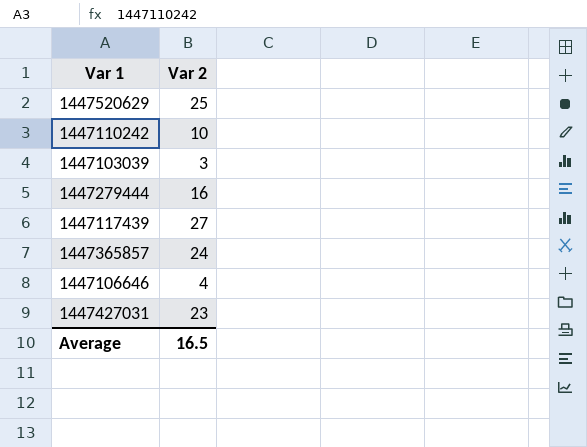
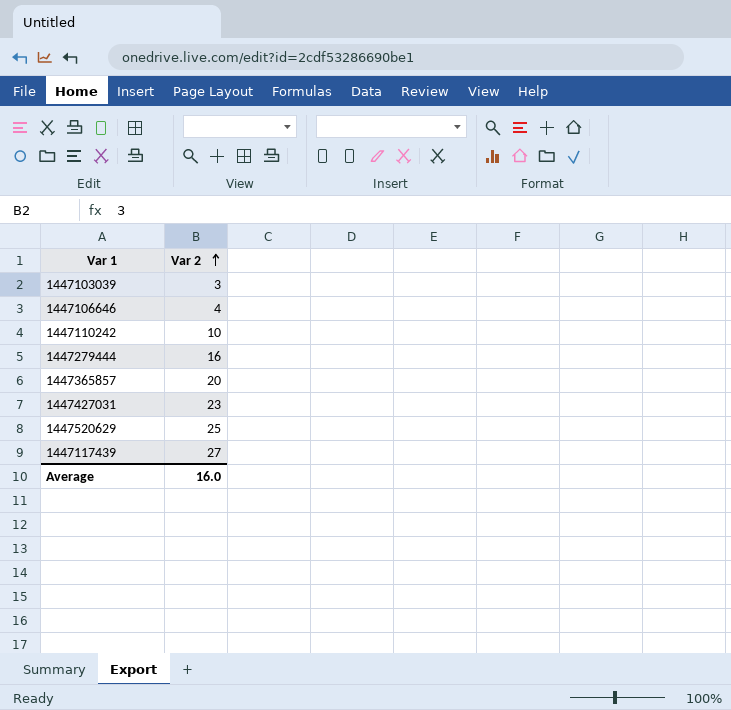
row order: none -> Var 2 ascending
1447365857 | Var 2: 24 -> 20
Average | Var 2: 16.5 -> 16.0

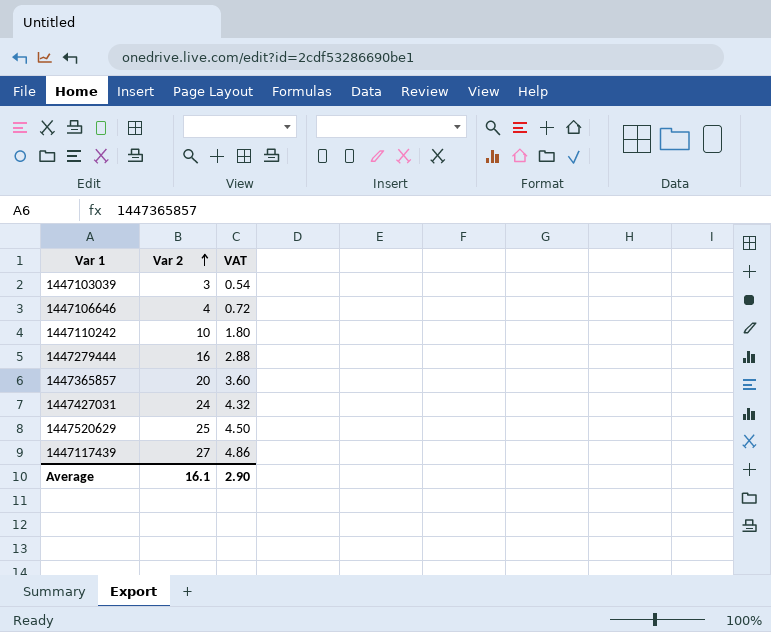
column VAT | formula: none -> [Var 2] * 0.18
1447427031 | Var 2: 23 -> 24
Average | Var 2: 16.0 -> 16.1

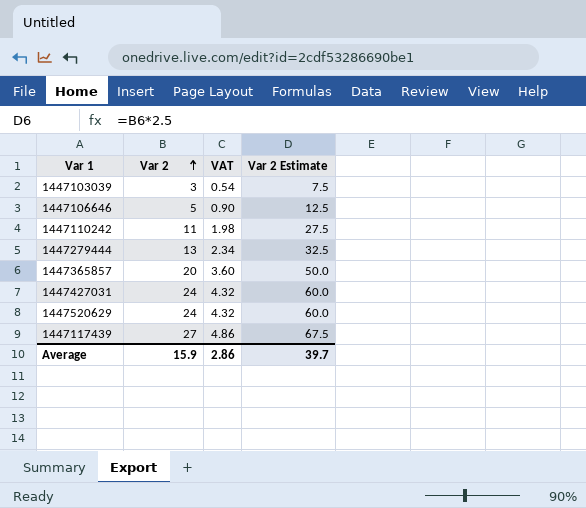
column Var 2 Estimate | formula: none -> [Var 2] * 2.5
1447106646 | Var 2: 4 -> 5
1447106646 | VAT: 0.72 -> 0.90
1447110242 | Var 2: 10 -> 11
1447110242 | VAT: 1.80 -> 1.98
1447279444 | Var 2: 16 -> 13
1447279444 | VAT: 2.88 -> 2.34
1447520629 | Var 2: 25 -> 24
1447520629 | VAT: 4.50 -> 4.32
Average | Var 2: 16.1 -> 15.9
Average | VAT: 2.90 -> 2.86

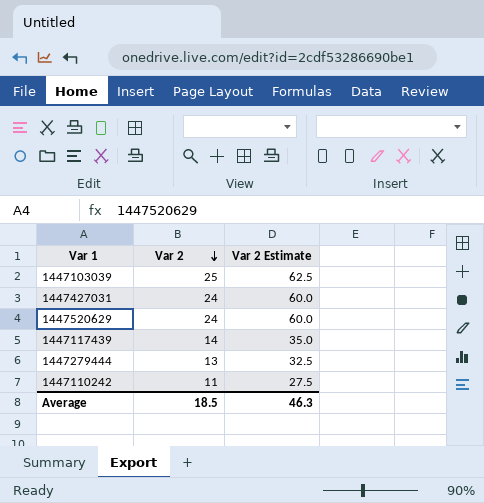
row order: Var 2 ascending -> Var 2 descending
column VAT | formula: [Var 2] * 0.18 -> none
row 1447106646: 5 | 0.90 | 12.5 -> none
row 1447365857: 20 | 3.60 | 50.0 -> none
1447103039 | Var 2: 3 -> 25
1447103039 | Var 2 Estimate: 7.5 -> 62.5
1447117439 | Var 2: 27 -> 14
1447117439 | Var 2 Estimate: 67.5 -> 35.0
Average | Var 2: 15.9 -> 18.5
Average | Var 2 Estimate: 39.7 -> 46.3

